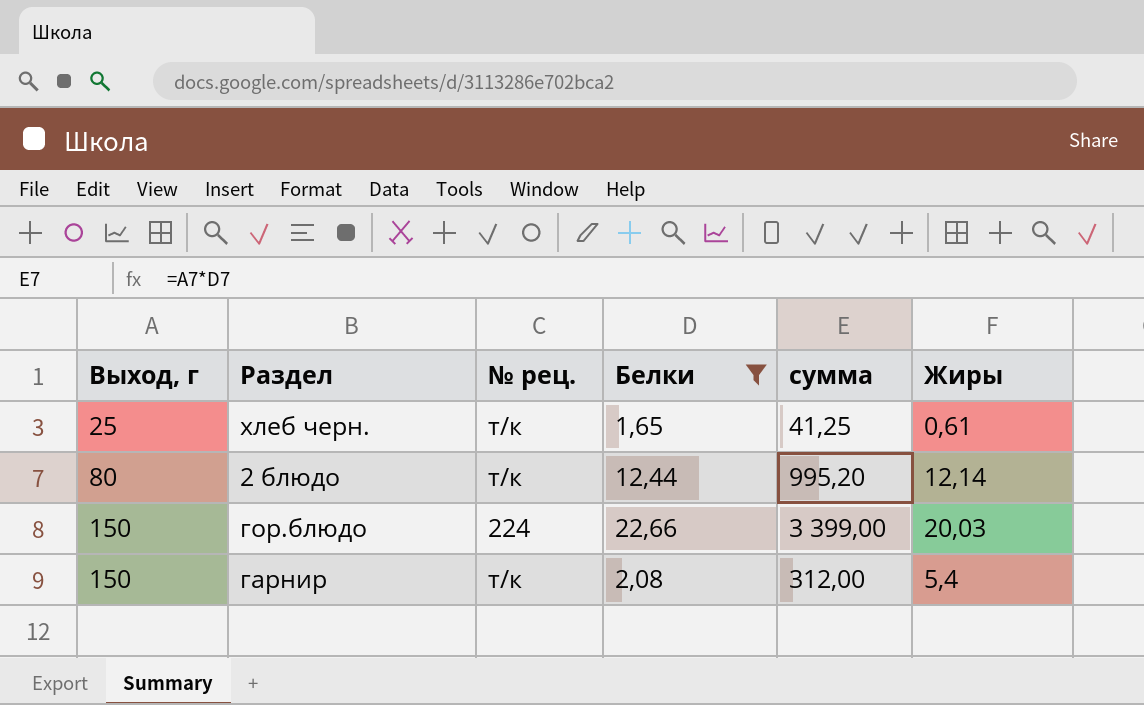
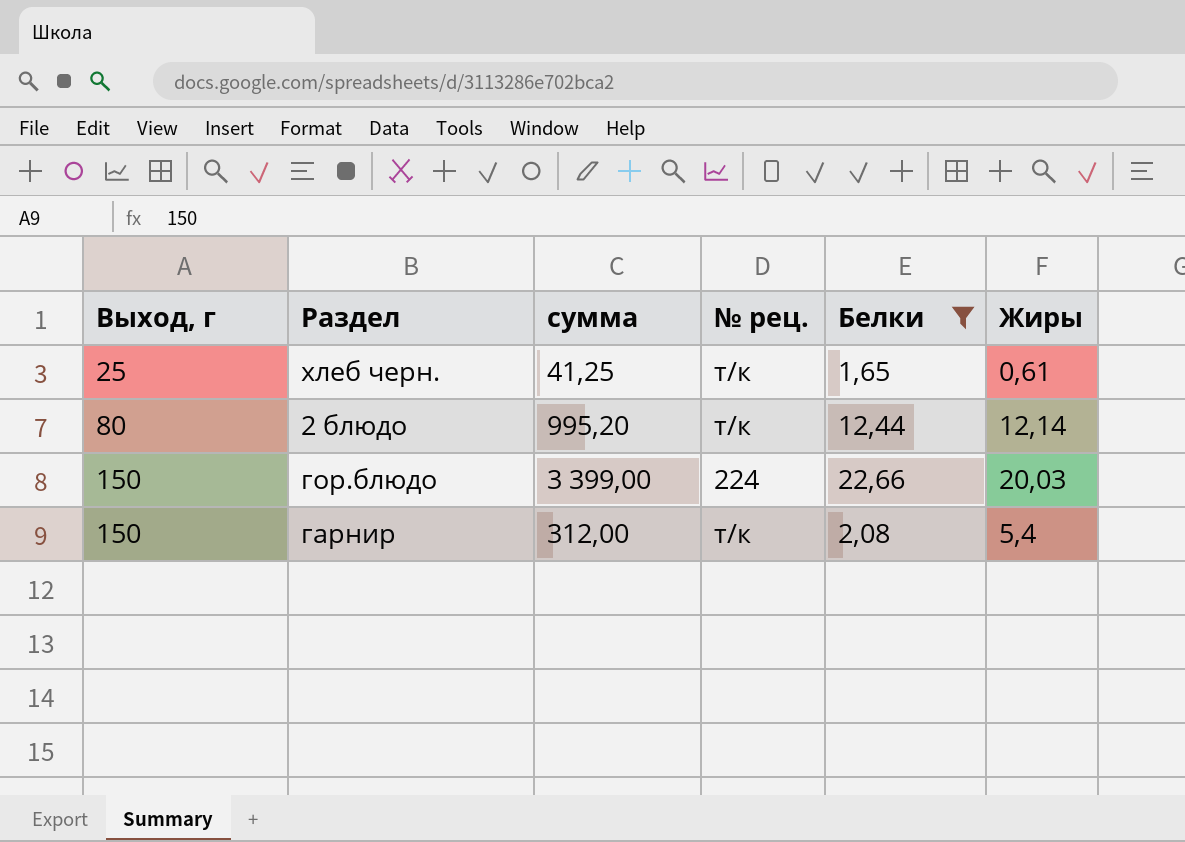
column сумма | position: 5 -> 3

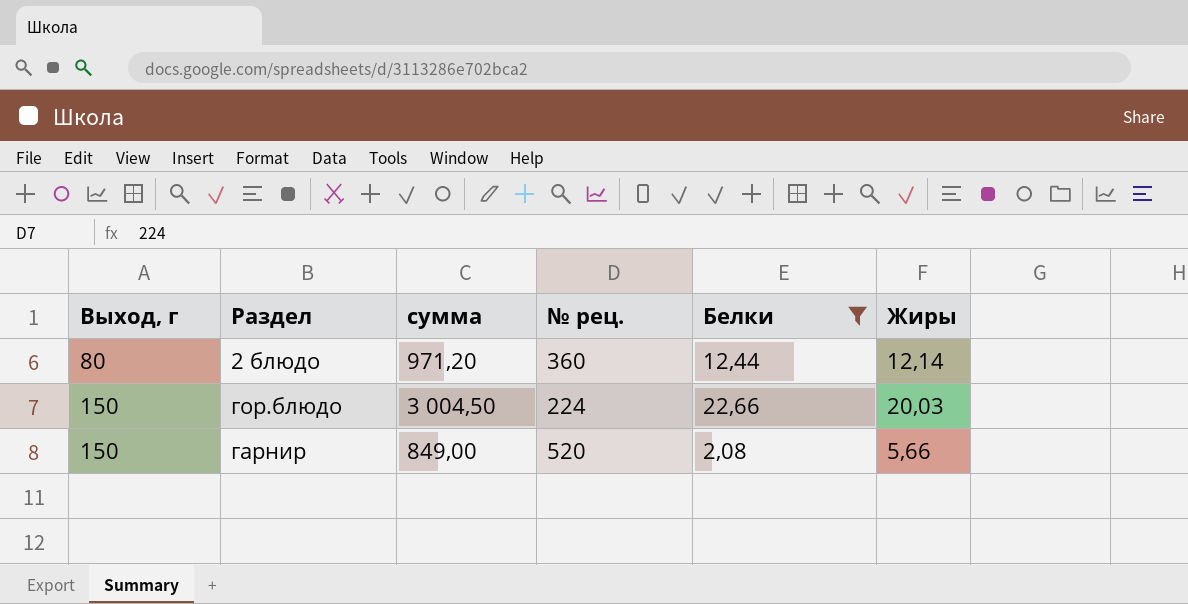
column сумма | formula: [Выход, г] * [Белки] -> [Выход, г] * [Жиры]
row хлеб черн.: 25 | 41,25 | т/к | 1,65 | 0,61 -> none
2 блюдо | № рец.: т/к -> 360
гарнир | № рец.: т/к -> 520
гарнир | Жиры: 5,4 -> 5,66

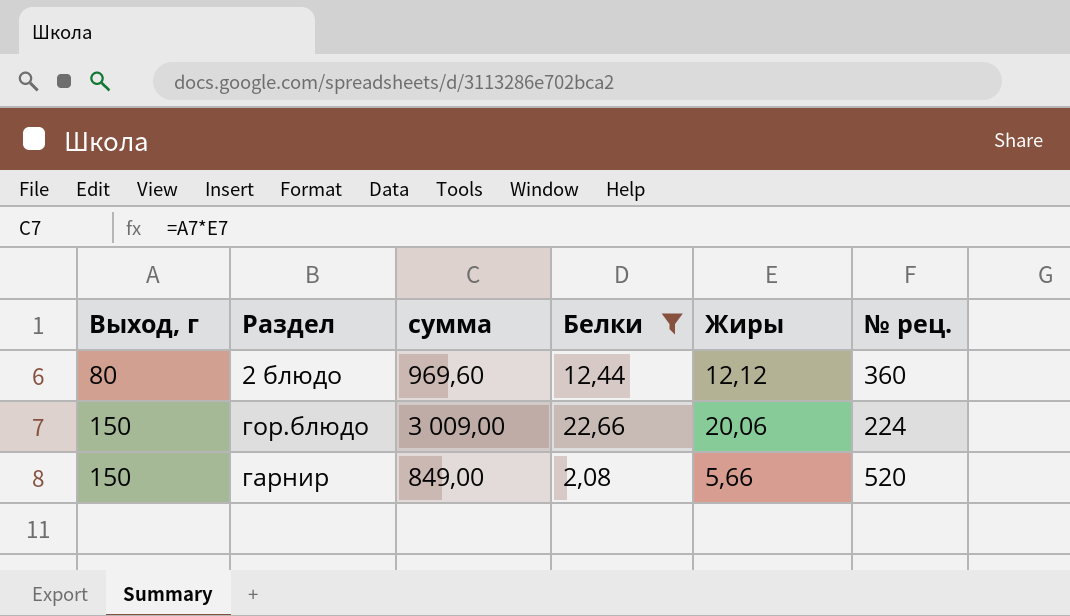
column № рец. | position: 4 -> 6
2 блюдо | сумма: 971,20 -> 969,60
2 блюдо | Жиры: 12,14 -> 12,12
гор.блюдо | сумма: 3 004,50 -> 3 009,00
гор.блюдо | Жиры: 20,03 -> 20,06

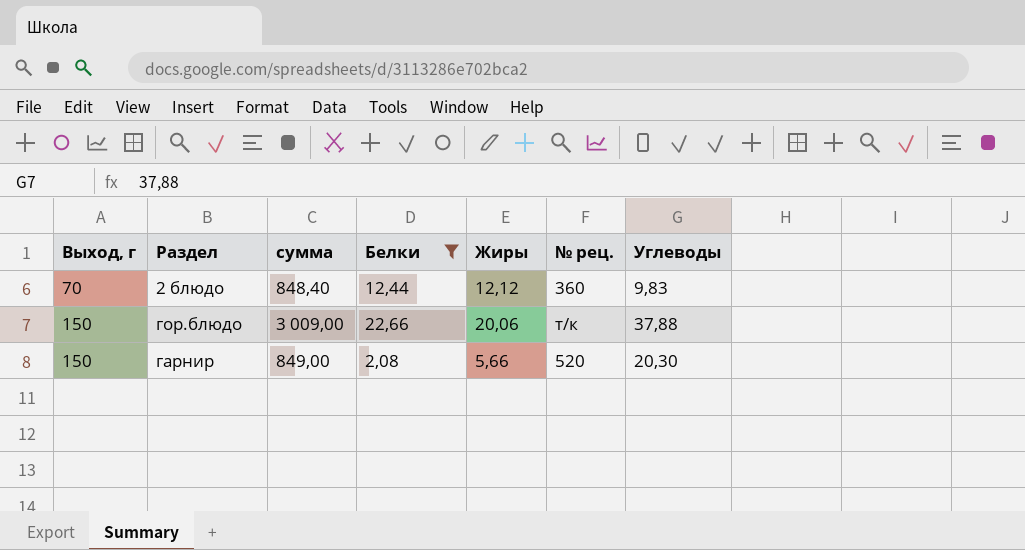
column Углеводы | position: none -> 7
2 блюдо | Выход, г: 80 -> 70
2 блюдо | сумма: 969,60 -> 848,40
гор.блюдо | № рец.: 224 -> т/к

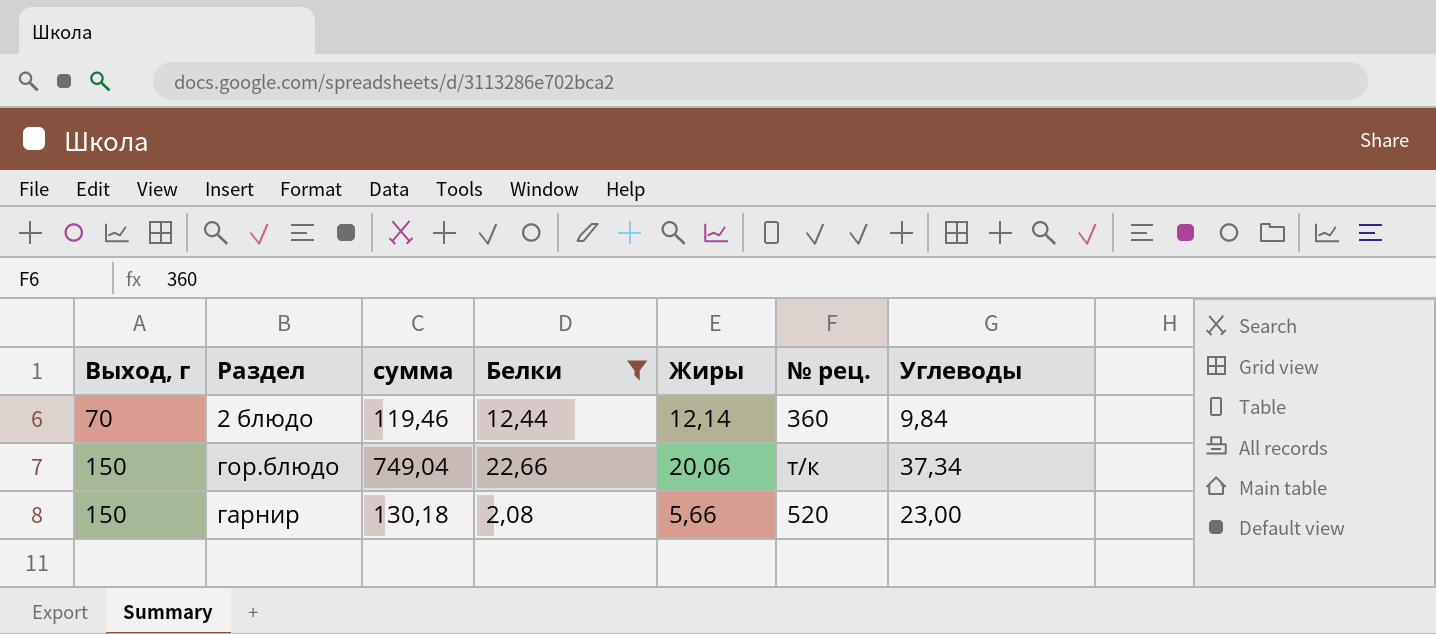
column сумма | formula: [Выход, г] * [Жиры] -> [Жиры] * [Углеводы]
2 блюдо | Жиры: 12,12 -> 12,14
2 блюдо | Углеводы: 9,83 -> 9,84
гор.блюдо | Углеводы: 37,88 -> 37,34
гарнир | Углеводы: 20,30 -> 23,00

